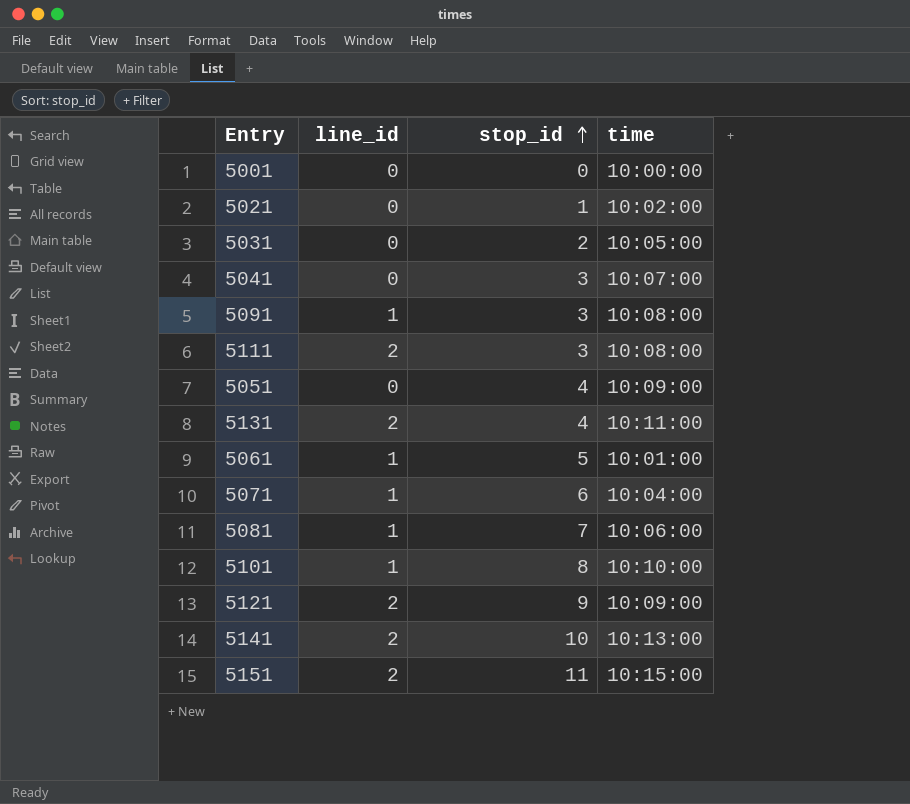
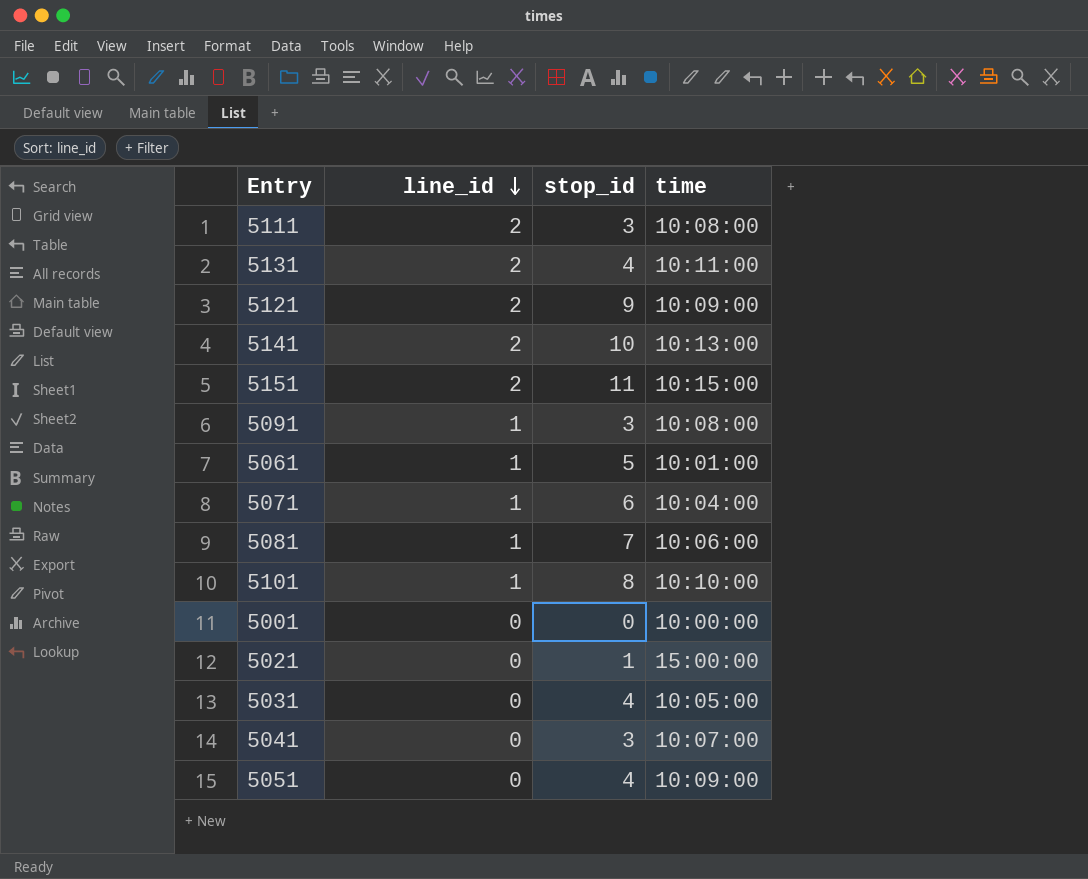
row order: stop_id ascending -> line_id descending
5021 | time: 10:02:00 -> 15:00:00
5031 | stop_id: 2 -> 4

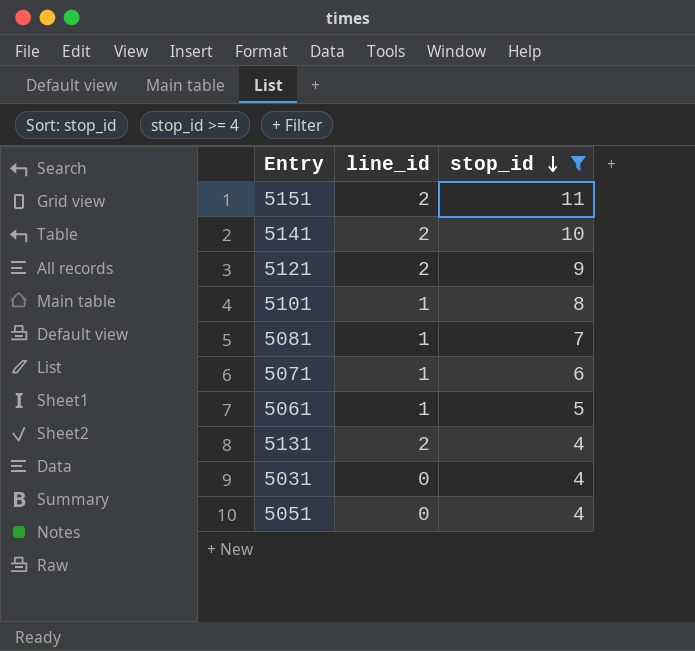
filter: none -> stop_id >= 4
row order: line_id descending -> stop_id descending
column time | position: 4 -> none

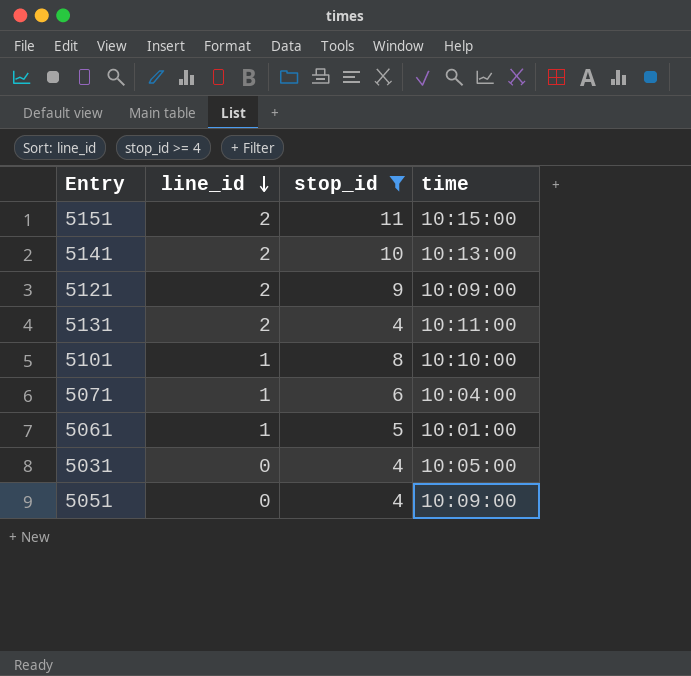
row order: stop_id descending -> line_id descending
column time | position: none -> 4
row 5081: 1 | 7 -> none

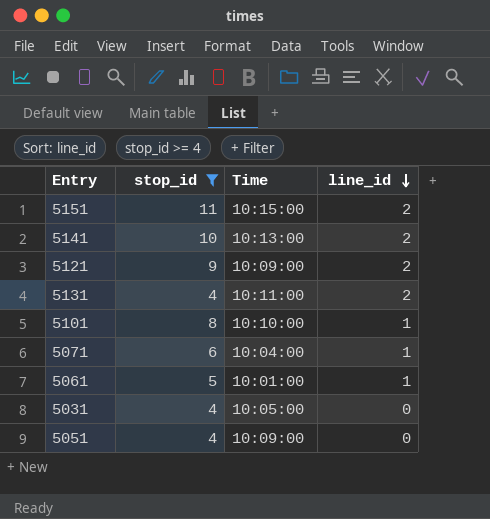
column name: time -> Time
column line_id | position: 2 -> 4

